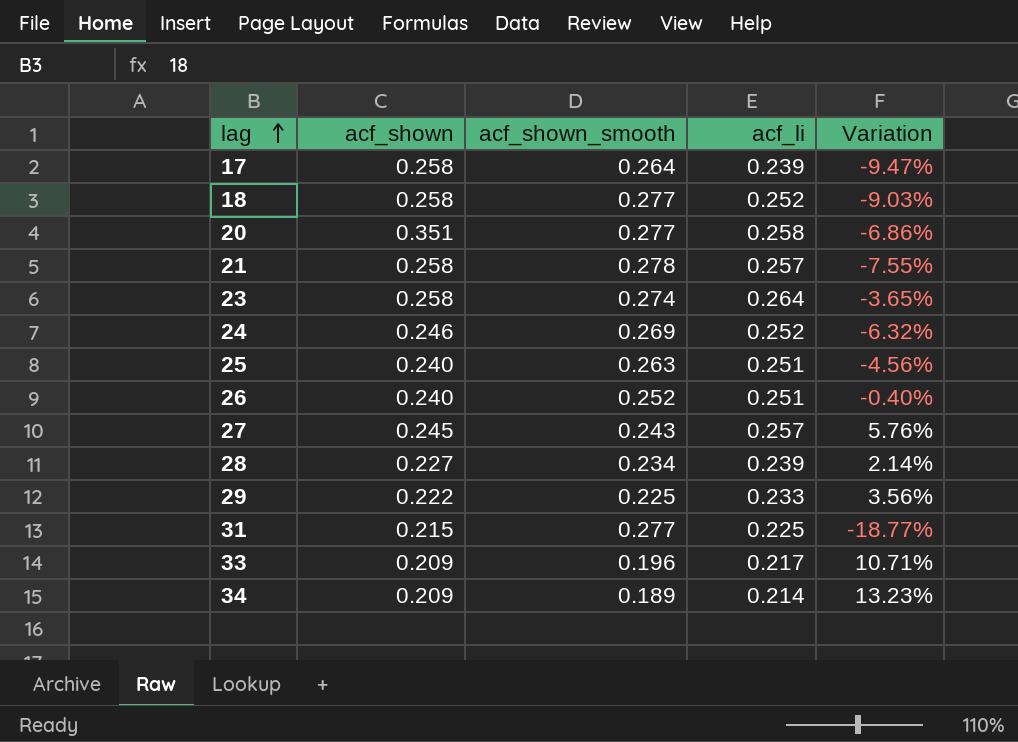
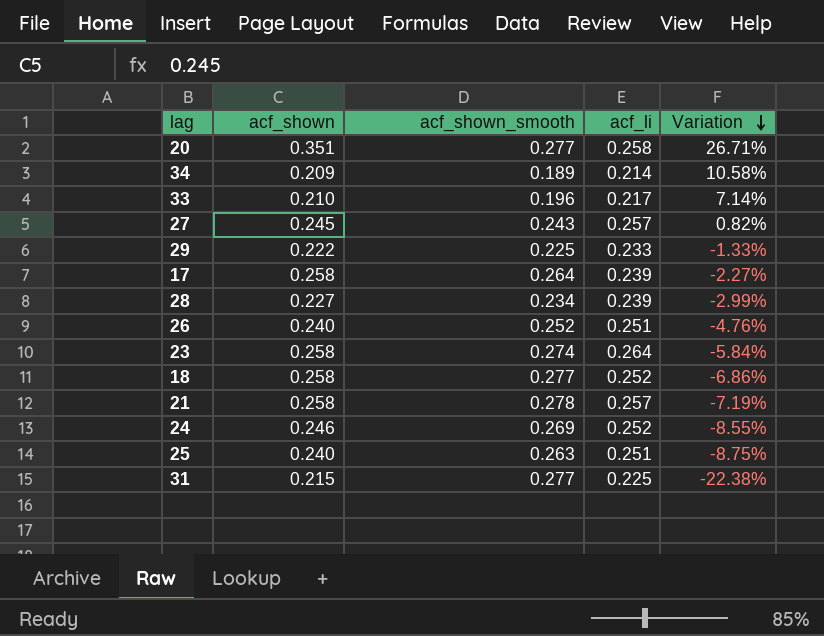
row order: lag ascending -> Variation descending
column Variation | formula: ([acf_li] - [acf_shown_smooth]) / [acf_shown_smooth] -> ([acf_shown] - [acf_shown_smooth]) / [acf_shown_smooth]
33 | acf_shown: 0.209 -> 0.210

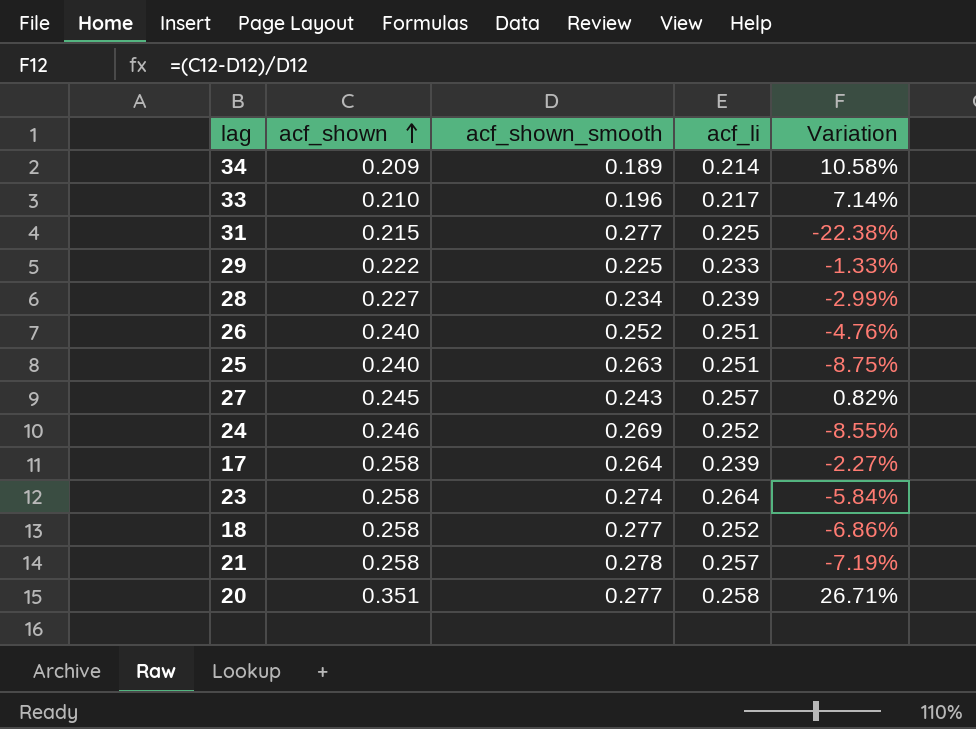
row order: Variation descending -> acf_shown ascending

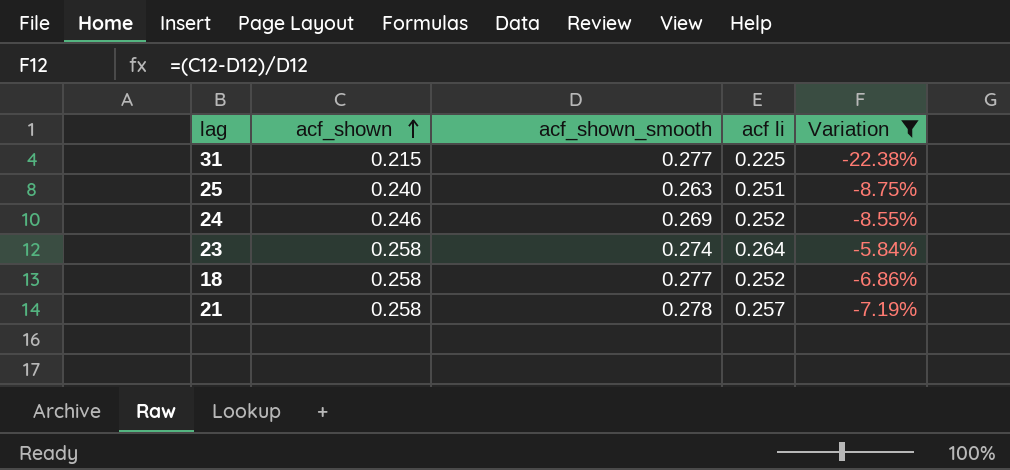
filter: none -> Variation <= -5.84%
column name: acf_li -> acf li

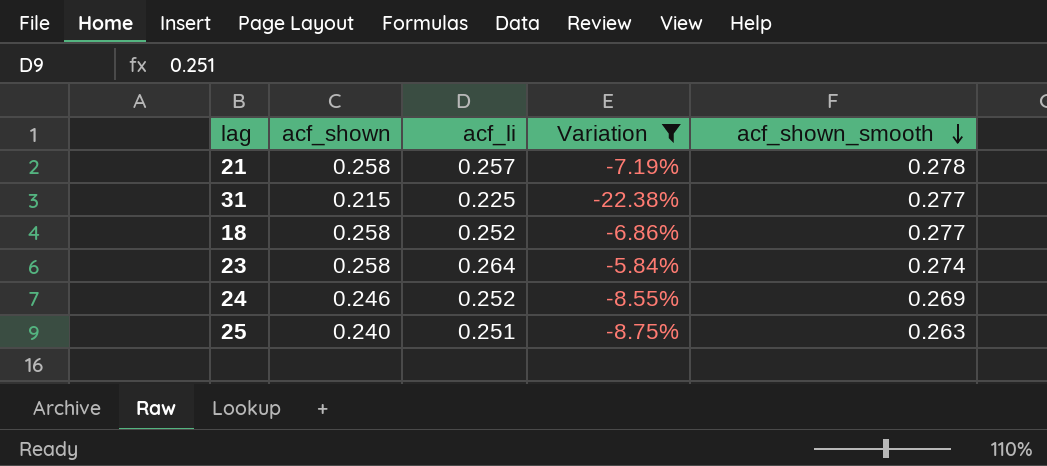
row order: acf_shown ascending -> acf_shown_smooth descending
column name: acf li -> acf_li
column acf_shown_smooth | position: 3 -> 5

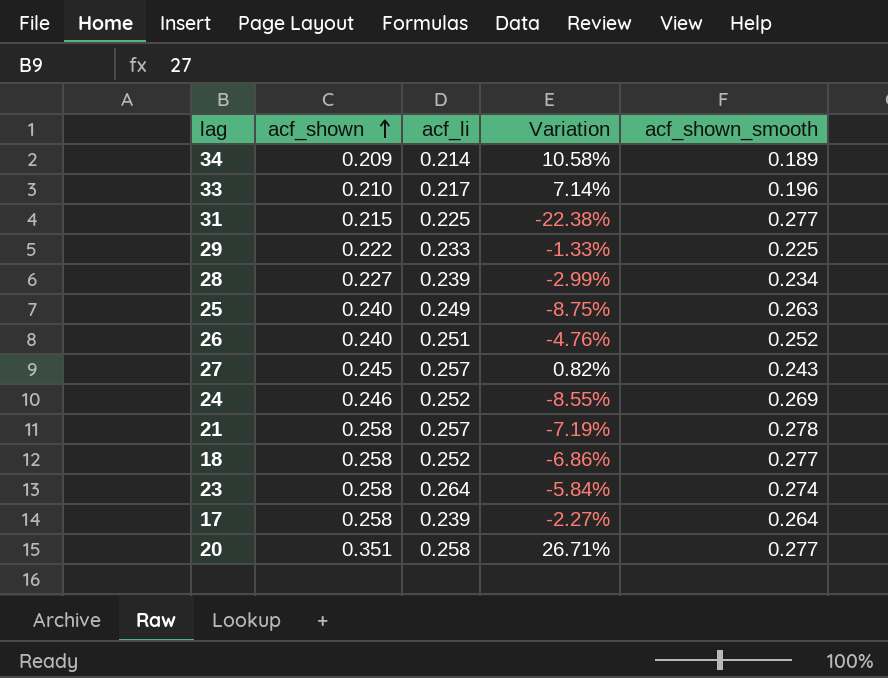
filter: Variation <= -5.84% -> none
row order: acf_shown_smooth descending -> acf_shown ascending
25 | acf_li: 0.251 -> 0.249

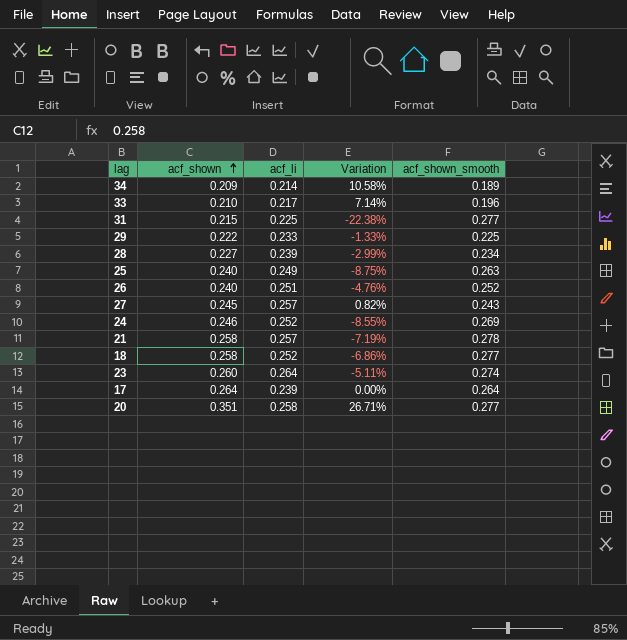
23 | acf_shown: 0.258 -> 0.260
23 | Variation: -5.84% -> -5.11%
17 | acf_shown: 0.258 -> 0.264
17 | Variation: -2.27% -> 0.00%

